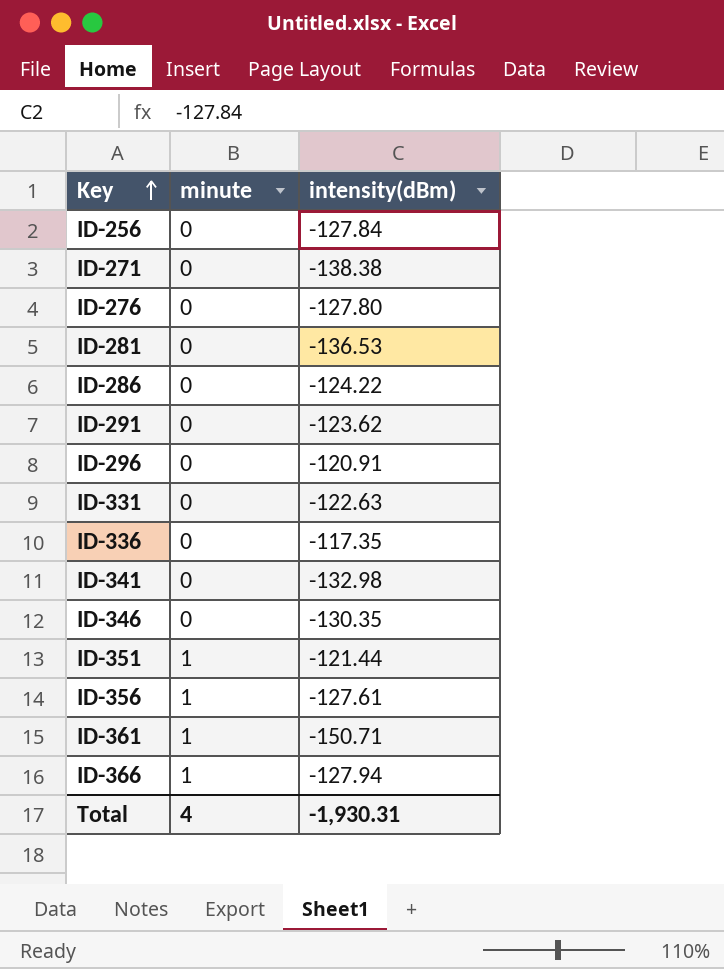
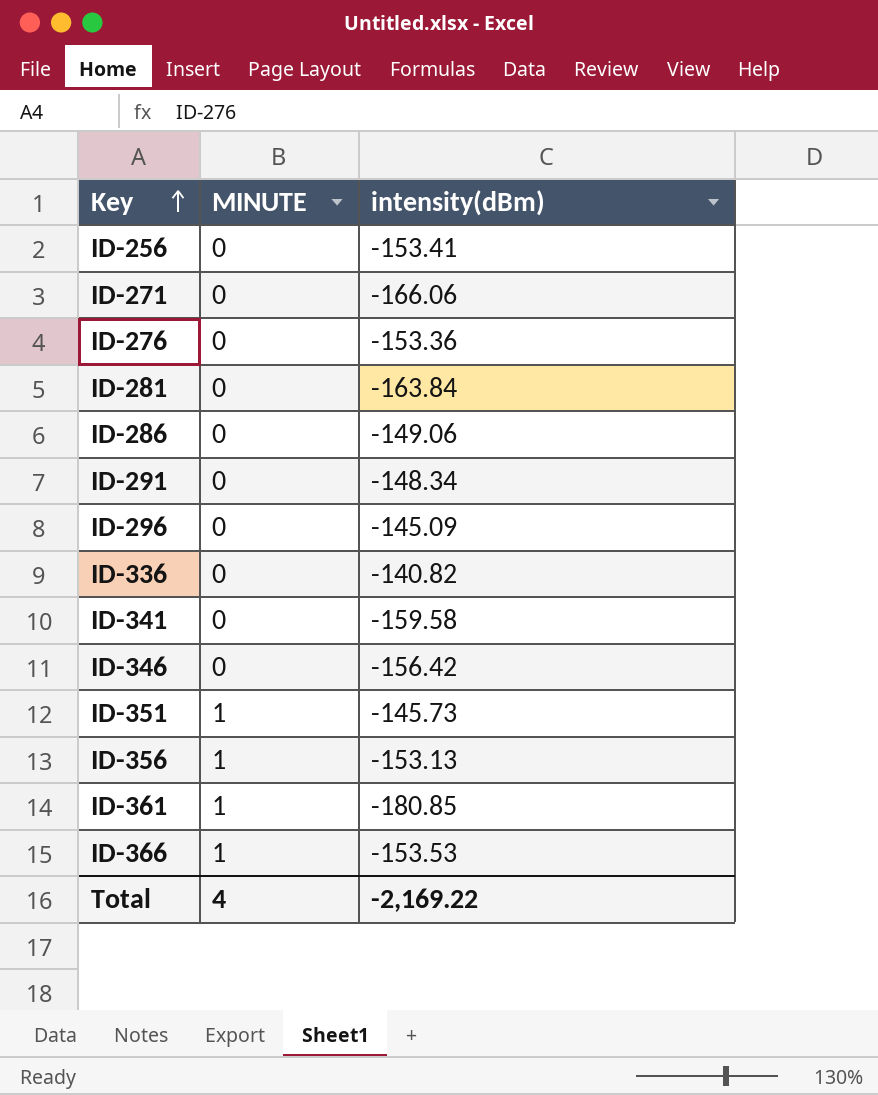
column name: minute -> MINUTE
row ID-331: 0 | -122.63 -> none
ID-256 | intensity(dBm): -127.84 -> -153.41
ID-271 | intensity(dBm): -138.38 -> -166.06
ID-276 | intensity(dBm): -127.80 -> -153.36
ID-281 | intensity(dBm): -136.53 -> -163.84
ID-286 | intensity(dBm): -124.22 -> -149.06
ID-291 | intensity(dBm): -123.62 -> -148.34
ID-296 | intensity(dBm): -120.91 -> -145.09
ID-336 | intensity(dBm): -117.35 -> -140.82
ID-341 | intensity(dBm): -132.98 -> -159.58
ID-346 | intensity(dBm): -130.35 -> -156.42
ID-351 | intensity(dBm): -121.44 -> -145.73
ID-356 | intensity(dBm): -127.61 -> -153.13
ID-361 | intensity(dBm): -150.71 -> -180.85
ID-366 | intensity(dBm): -127.94 -> -153.53
Total | intensity(dBm): -1,930.31 -> -2,169.22

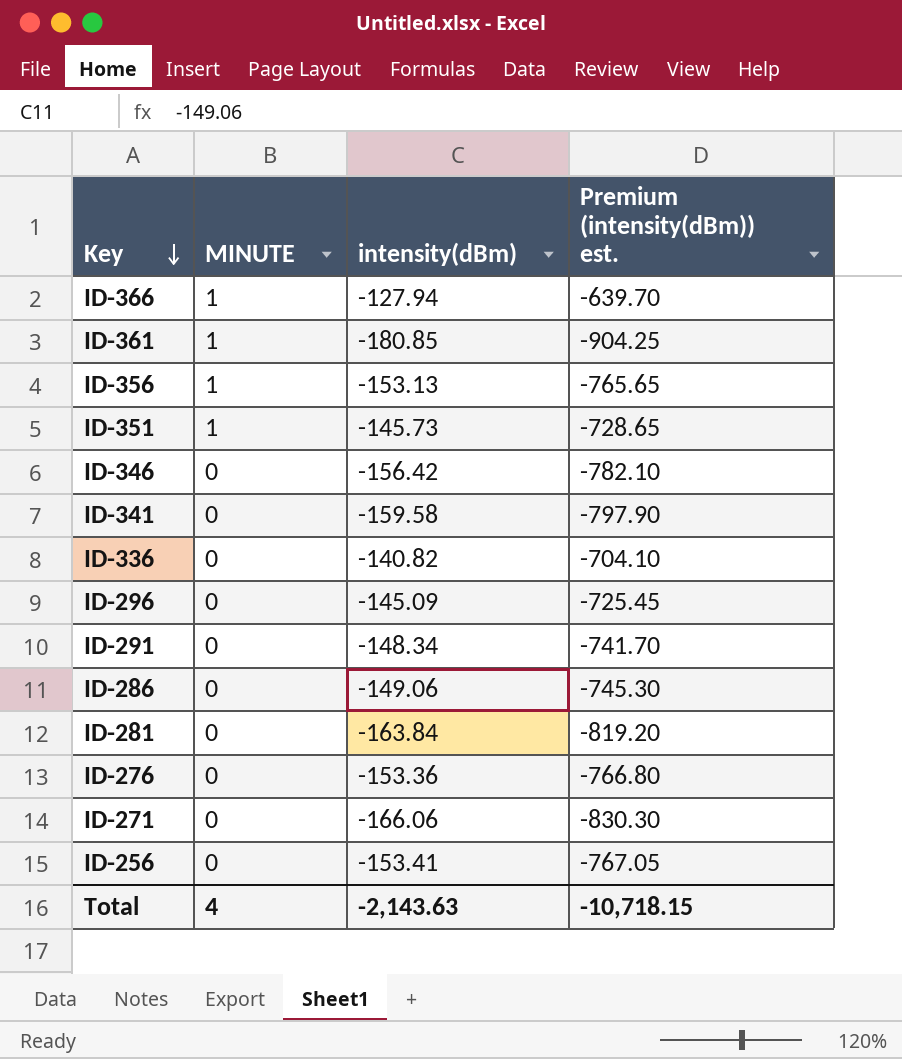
row order: Key ascending -> Key descending
column Premium (intensity(dBm)) est. | formula: none -> [intensity(dBm)] * 5
ID-366 | intensity(dBm): -153.53 -> -127.94
Total | intensity(dBm): -2,169.22 -> -2,143.63

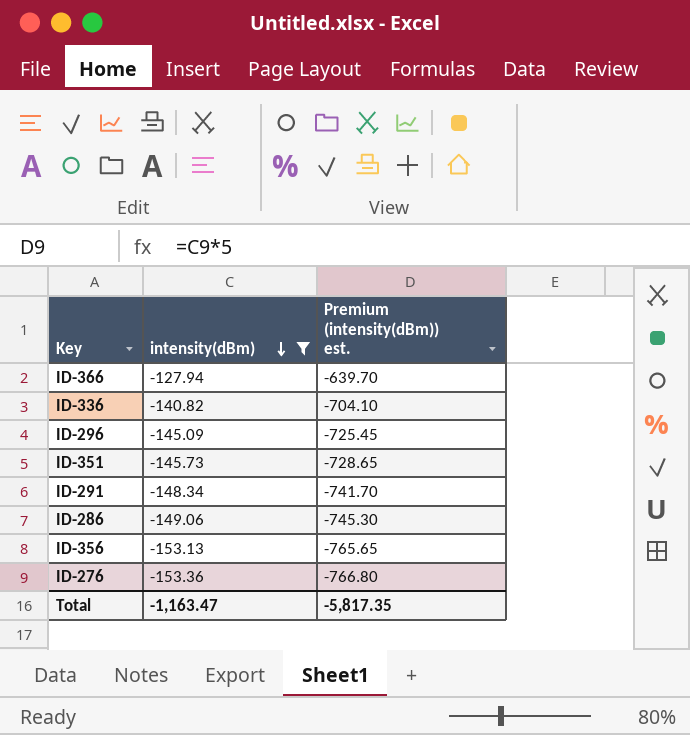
filter: none -> intensity(dBm) >= -153.36
row order: Key descending -> intensity(dBm) descending
column MINUTE | position: 2 -> none
Total | intensity(dBm): -2,143.63 -> -1,163.47
Total | Premium (intensity(dBm)) est.: -10,718.15 -> -5,817.35

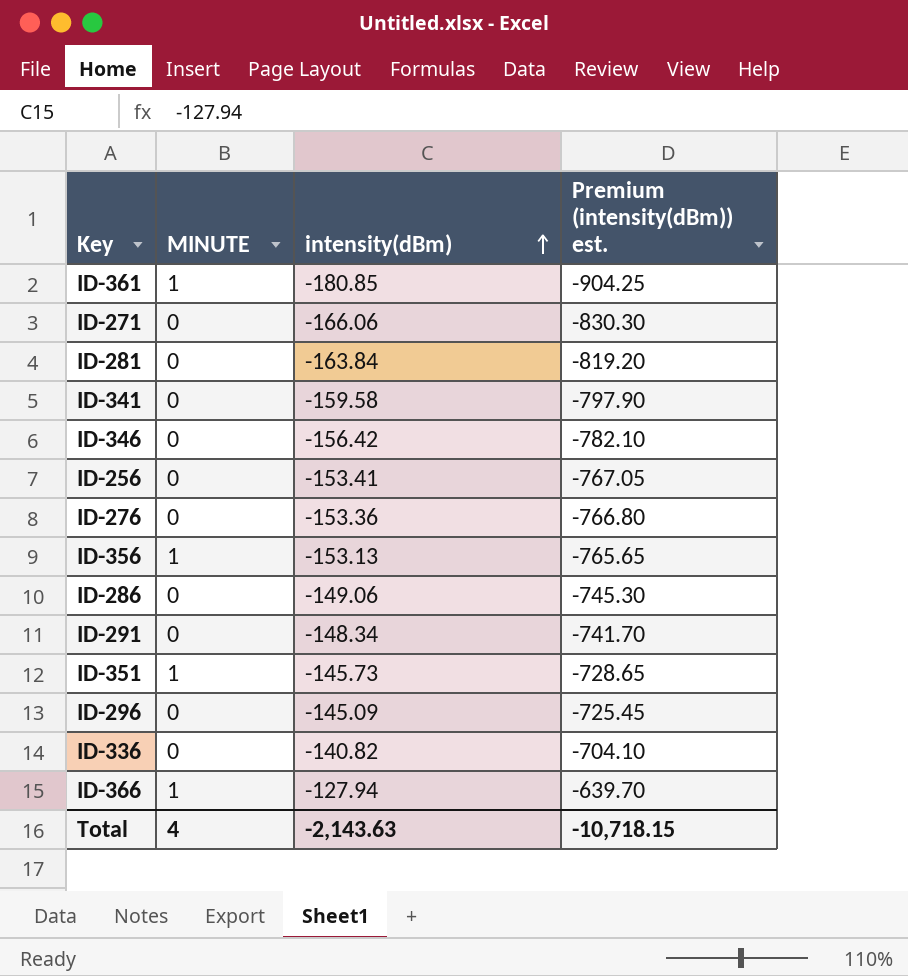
filter: intensity(dBm) >= -153.36 -> none
row order: intensity(dBm) descending -> intensity(dBm) ascending
column MINUTE | position: none -> 2
Total | intensity(dBm): -1,163.47 -> -2,143.63
Total | Premium (intensity(dBm)) est.: -5,817.35 -> -10,718.15

